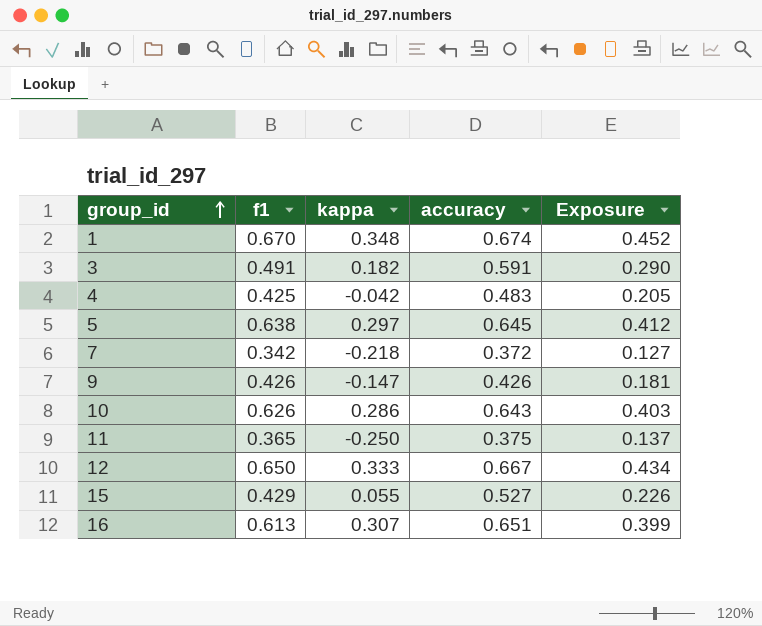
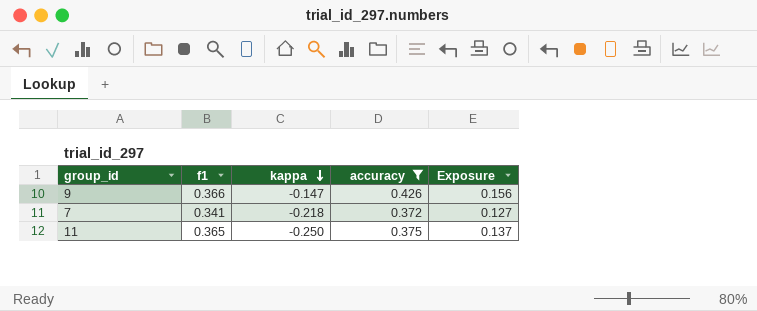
filter: none -> accuracy <= 0.426
row order: group_id ascending -> kappa descending
9 | f1: 0.426 -> 0.366
9 | Exposure: 0.181 -> 0.156
7 | f1: 0.342 -> 0.341

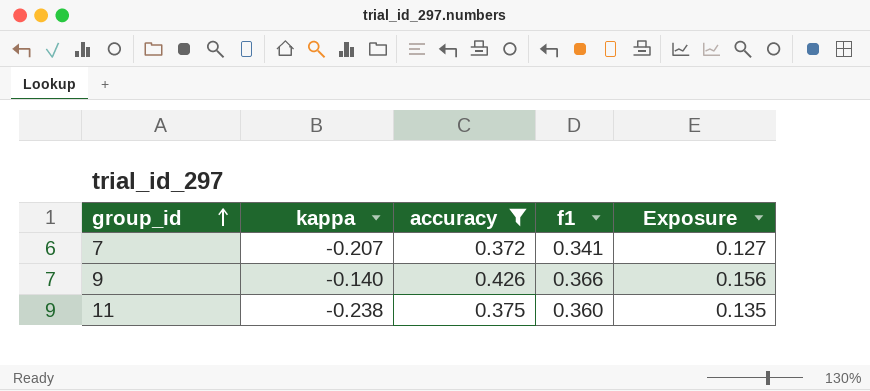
row order: kappa descending -> group_id ascending
column f1 | position: 2 -> 4
7 | kappa: -0.218 -> -0.207
9 | kappa: -0.147 -> -0.140
11 | kappa: -0.250 -> -0.238
11 | f1: 0.365 -> 0.360
11 | Exposure: 0.137 -> 0.135

